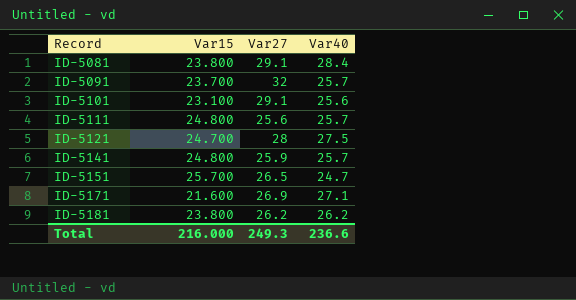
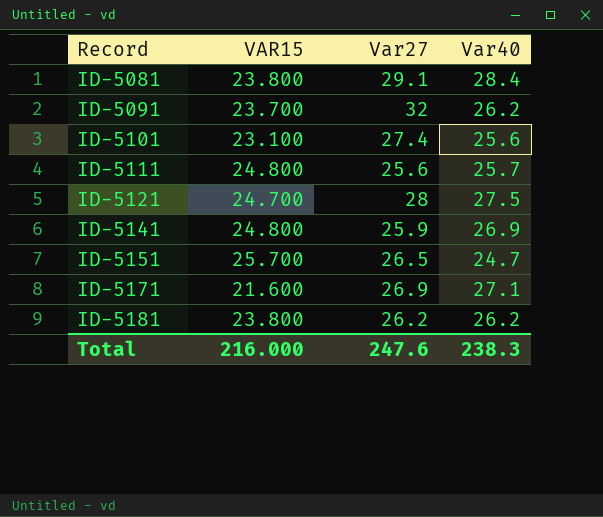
column name: Var15 -> VAR15
ID-5091 | Var40: 25.7 -> 26.2
ID-5101 | Var27: 29.1 -> 27.4
ID-5141 | Var40: 25.7 -> 26.9
Total | Var27: 249.3 -> 247.6
Total | Var40: 236.6 -> 238.3

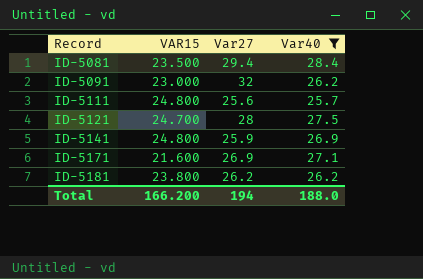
filter: none -> Var40 >= 25.7
ID-5081 | VAR15: 23.800 -> 23.500
ID-5081 | Var27: 29.1 -> 29.4
ID-5091 | VAR15: 23.700 -> 23.000
Total | VAR15: 216.000 -> 166.200
Total | Var27: 247.6 -> 194
Total | Var40: 238.3 -> 188.0

